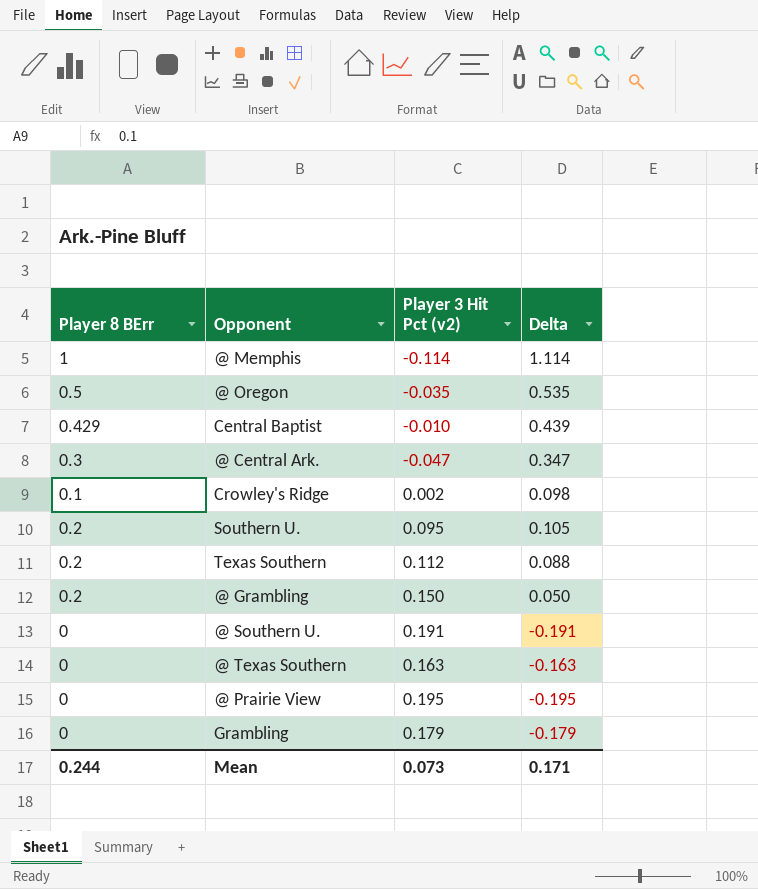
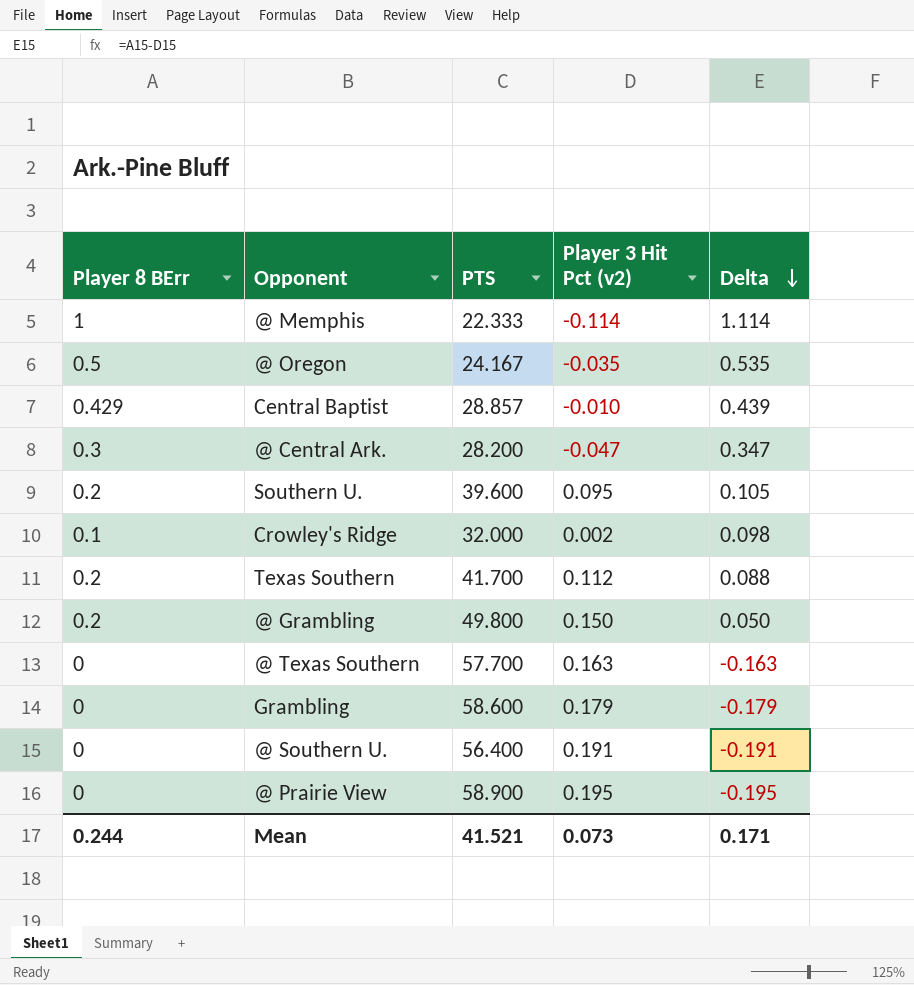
row order: none -> Delta descending
column PTS | position: none -> 3

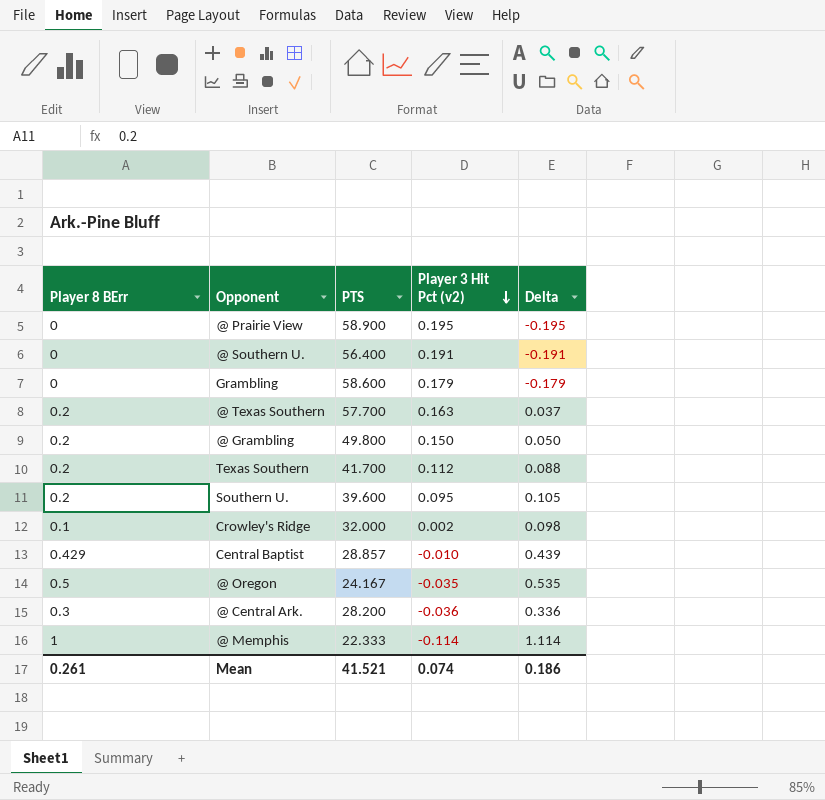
row order: Delta descending -> Player 3 Hit Pct (v2) descending
@ Texas Southern | Player 8 BErr: 0 -> 0.2
@ Texas Southern | Delta: -0.163 -> 0.037
@ Central Ark. | Player 3 Hit Pct (v2): -0.047 -> -0.036
@ Central Ark. | Delta: 0.347 -> 0.336
Mean | Player 8 BErr: 0.244 -> 0.261
Mean | Player 3 Hit Pct (v2): 0.073 -> 0.074
Mean | Delta: 0.171 -> 0.186

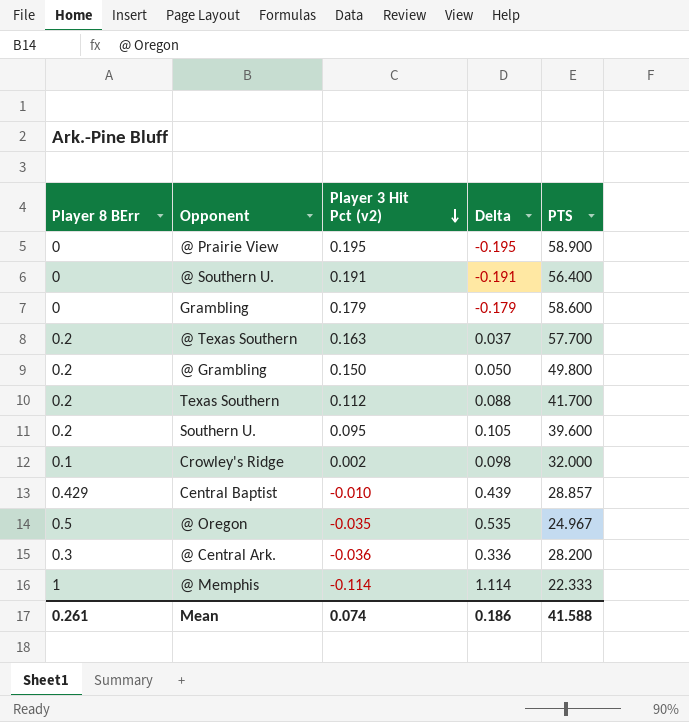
column PTS | position: 3 -> 5
@ Oregon | PTS: 24.167 -> 24.967
Mean | PTS: 41.521 -> 41.588

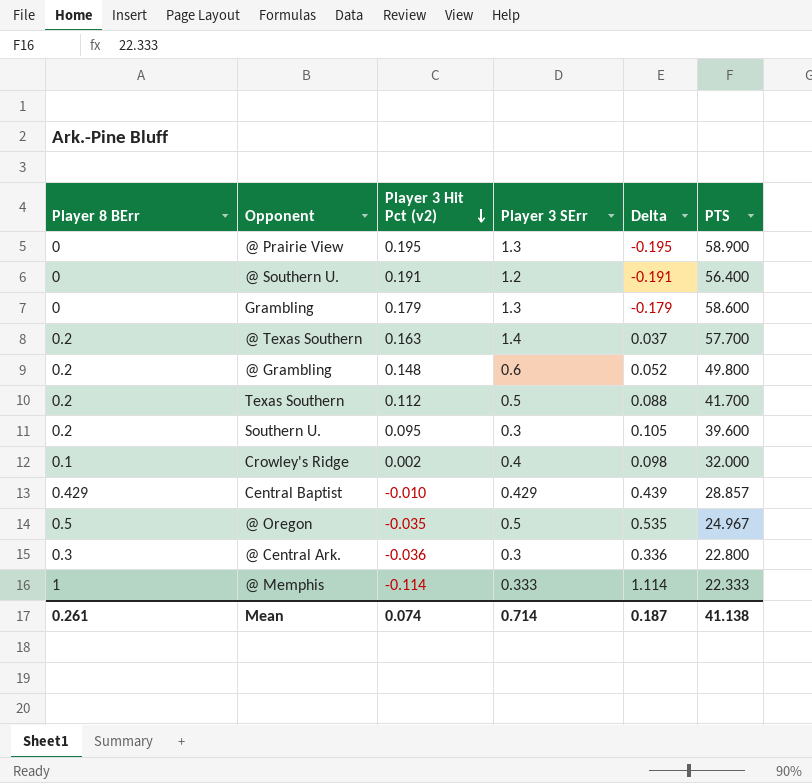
column Player 3 SErr | position: none -> 4
@ Grambling | Player 3 Hit Pct (v2): 0.150 -> 0.148
@ Grambling | Delta: 0.050 -> 0.052
@ Central Ark. | PTS: 28.200 -> 22.800
Mean | Delta: 0.186 -> 0.187
Mean | PTS: 41.588 -> 41.138

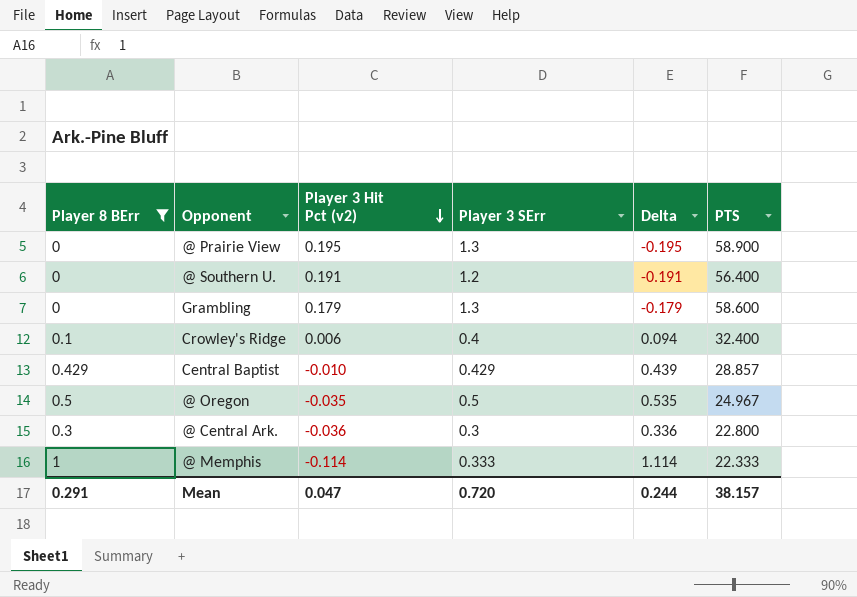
filter: none -> Player 8 BErr != 0.2
Crowley's Ridge | Player 3 Hit Pct (v2): 0.002 -> 0.006
Crowley's Ridge | Delta: 0.098 -> 0.094
Crowley's Ridge | PTS: 32.000 -> 32.400
Mean | Player 8 BErr: 0.261 -> 0.291
Mean | Player 3 Hit Pct (v2): 0.074 -> 0.047
Mean | Player 3 SErr: 0.714 -> 0.720
Mean | Delta: 0.187 -> 0.244
Mean | PTS: 41.138 -> 38.157

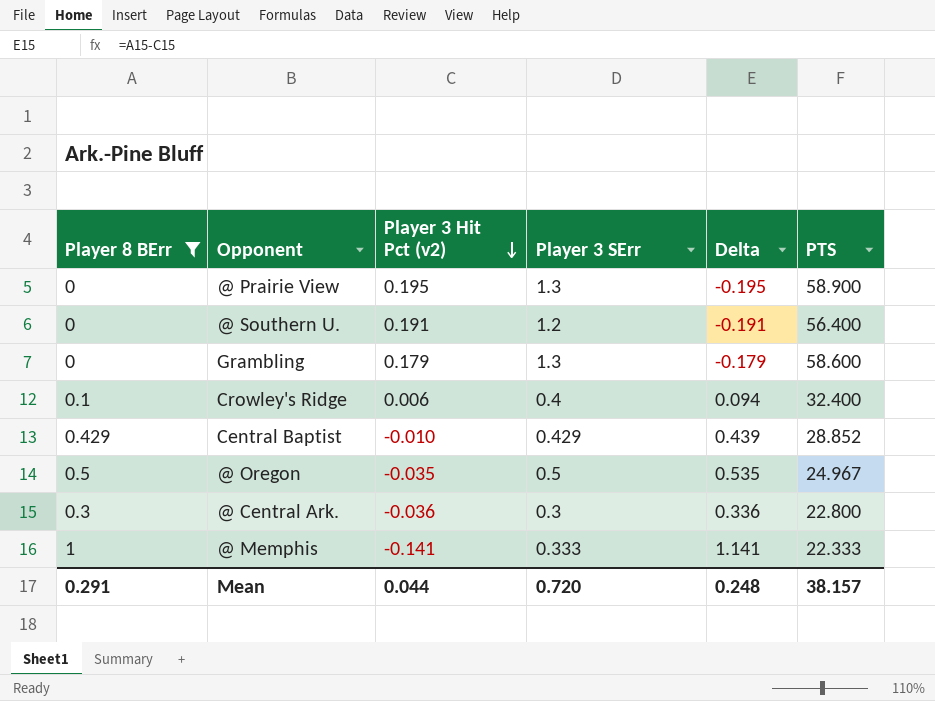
Central Baptist | PTS: 28.857 -> 28.852
@ Memphis | Player 3 Hit Pct (v2): -0.114 -> -0.141
@ Memphis | Delta: 1.114 -> 1.141
Mean | Player 3 Hit Pct (v2): 0.047 -> 0.044
Mean | Delta: 0.244 -> 0.248

